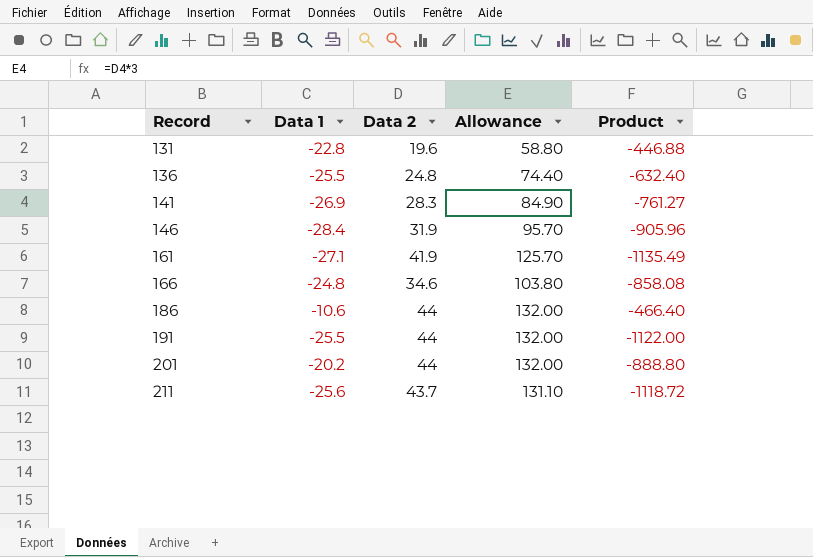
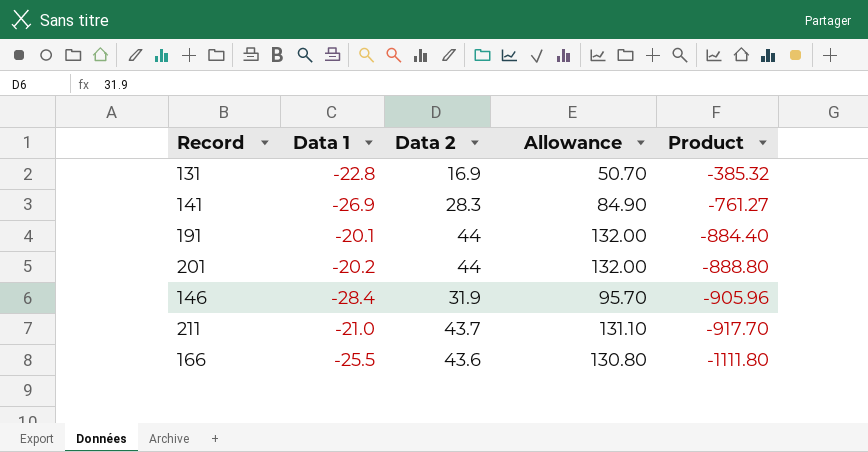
row order: Record ascending -> Product descending
row 136: -25.5 | 24.8 | 74.40 | -632.40 -> none
row 161: -27.1 | 41.9 | 125.70 | -1135.49 -> none
row 186: -10.6 | 44 | 132.00 | -466.40 -> none
131 | Data 2: 19.6 -> 16.9
131 | Allowance: 58.80 -> 50.70
131 | Product: -446.88 -> -385.32
191 | Data 1: -25.5 -> -20.1
191 | Product: -1122.00 -> -884.40
211 | Data 1: -25.6 -> -21.0
211 | Product: -1118.72 -> -917.70
166 | Data 1: -24.8 -> -25.5
166 | Data 2: 34.6 -> 43.6
166 | Allowance: 103.80 -> 130.80
166 | Product: -858.08 -> -1111.80

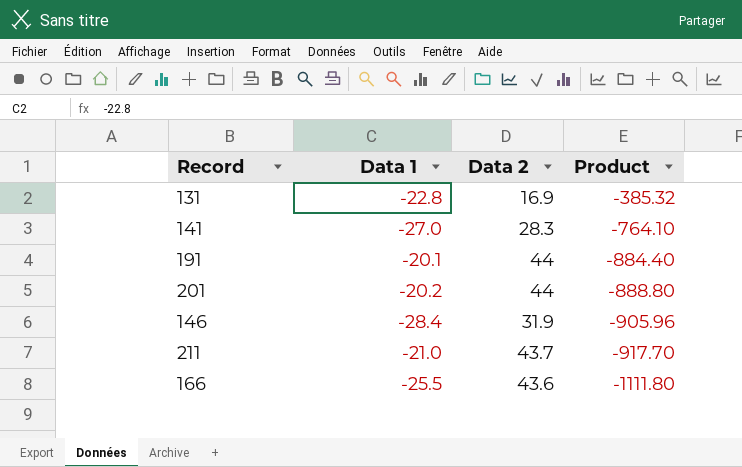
column Allowance | formula: [Data 2] * 3 -> none
141 | Data 1: -26.9 -> -27.0
141 | Product: -761.27 -> -764.10

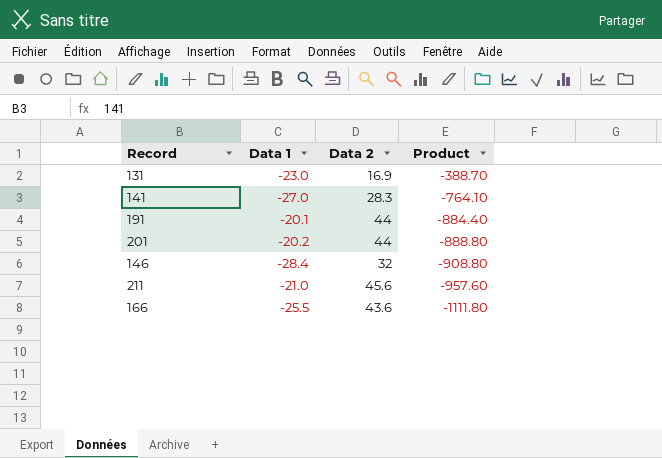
131 | Data 1: -22.8 -> -23.0
131 | Product: -385.32 -> -388.70
146 | Data 2: 31.9 -> 32
146 | Product: -905.96 -> -908.80
211 | Data 2: 43.7 -> 45.6
211 | Product: -917.70 -> -957.60

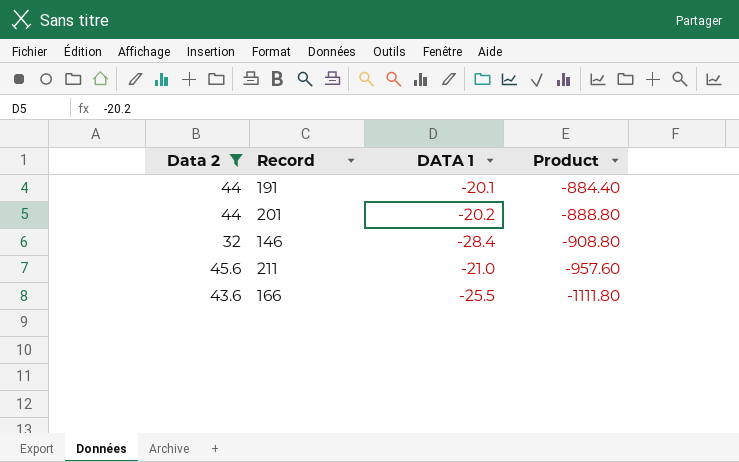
filter: none -> Data 2 >= 32
column Data 2 | position: 3 -> 1
column name: Data 1 -> DATA 1

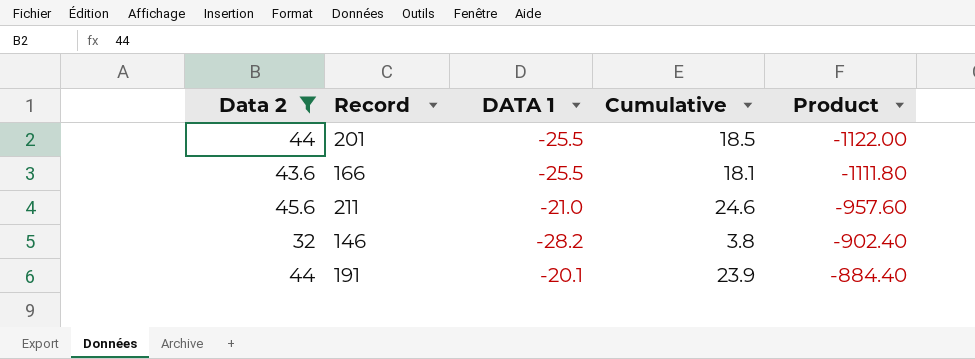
row order: Product descending -> Product ascending
column Cumulative | formula: none -> [Data 2] + [DATA 1]
201 | DATA 1: -20.2 -> -25.5
201 | Product: -888.80 -> -1122.00
146 | DATA 1: -28.4 -> -28.2
146 | Product: -908.80 -> -902.40

